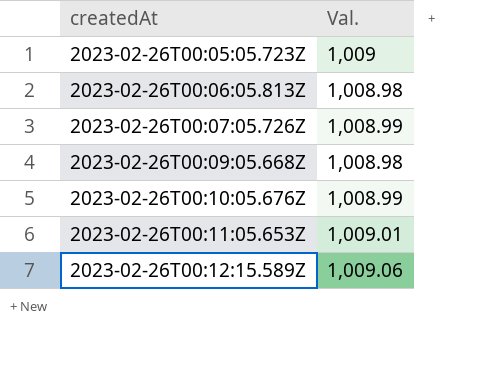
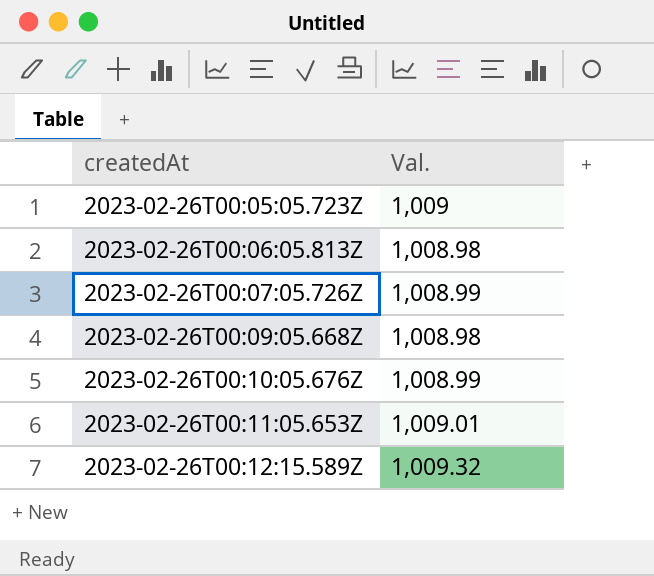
2023-02-26T00:12:15.589Z | Val.: 1,009.06 -> 1,009.32

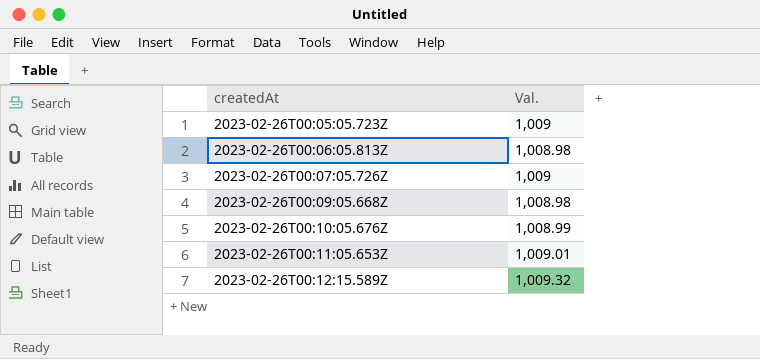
2023-02-26T00:07:05.726Z | Val.: 1,008.99 -> 1,009

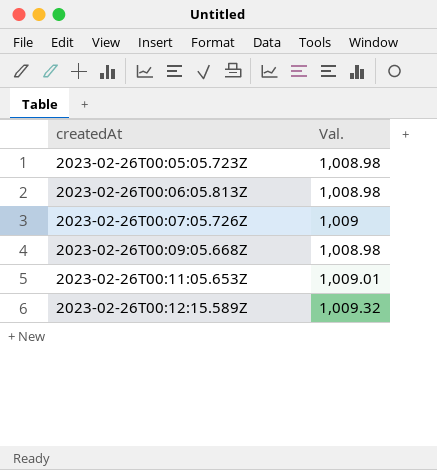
row 2023-02-26T00:10:05.676Z: 1,008.99 -> none
2023-02-26T00:05:05.723Z | Val.: 1,009 -> 1,008.98

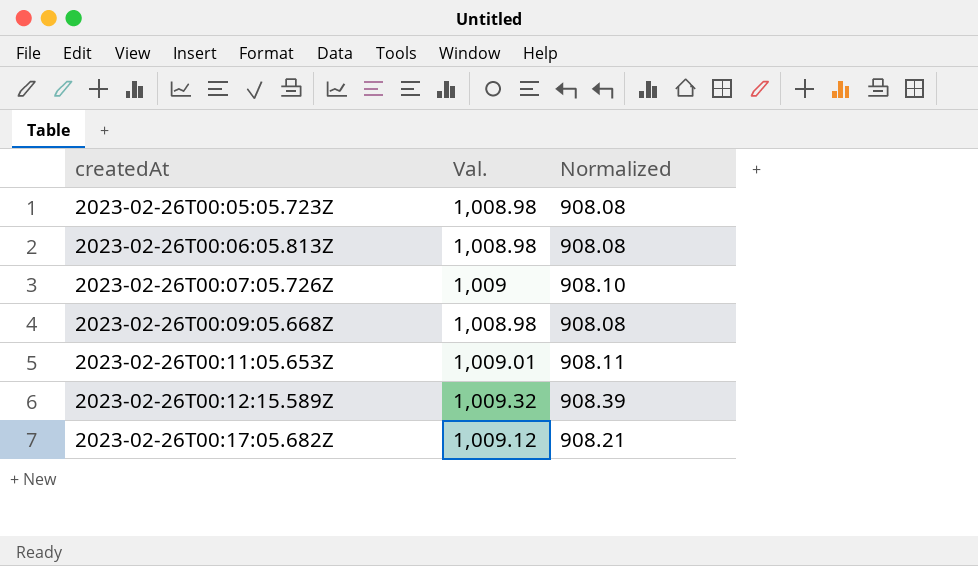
column Normalized | formula: none -> [Val.] * 0.9
row 2023-02-26T00:17:05.682Z: none -> 1,009.12 | 908.21

